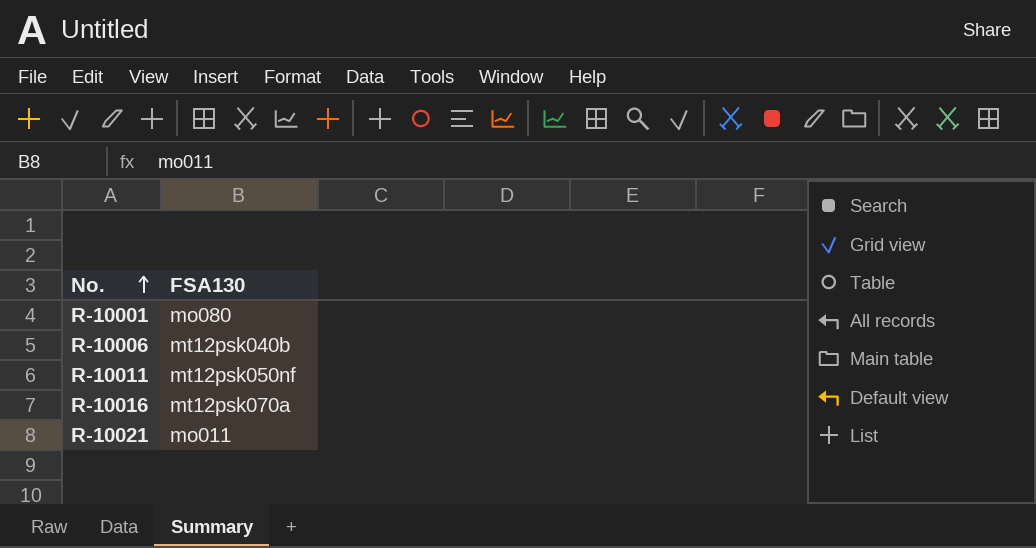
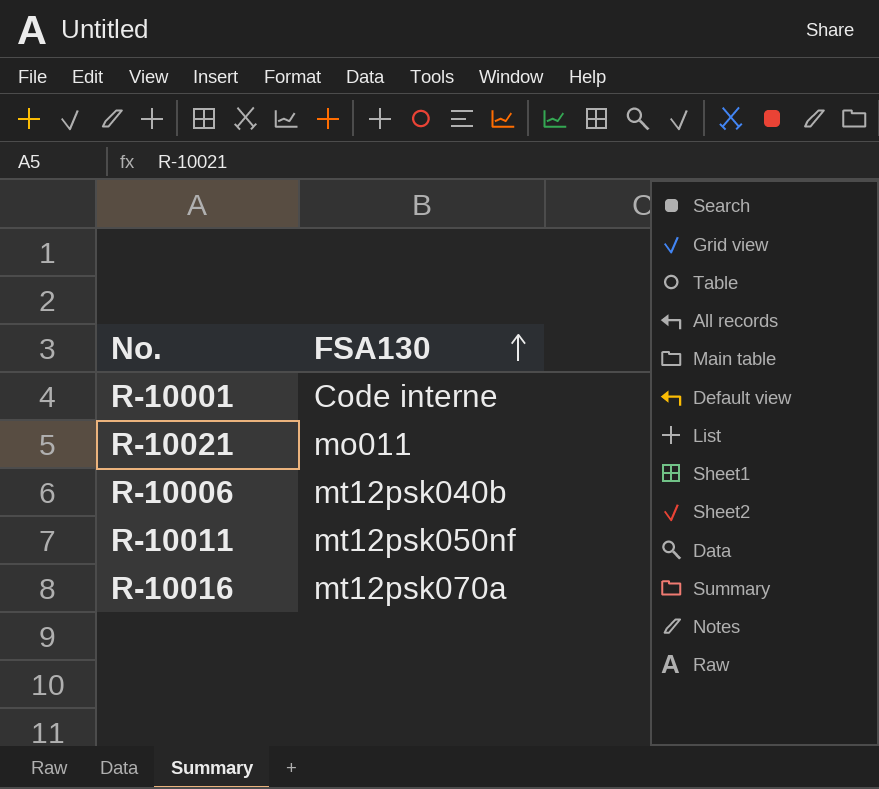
row order: No. ascending -> FSA130 ascending
R-10001 | FSA130: mo080 -> Code interne

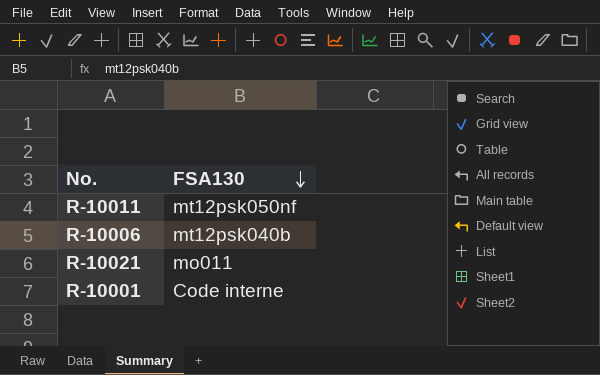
row order: FSA130 ascending -> FSA130 descending
row R-10016: mt12psk070a -> none

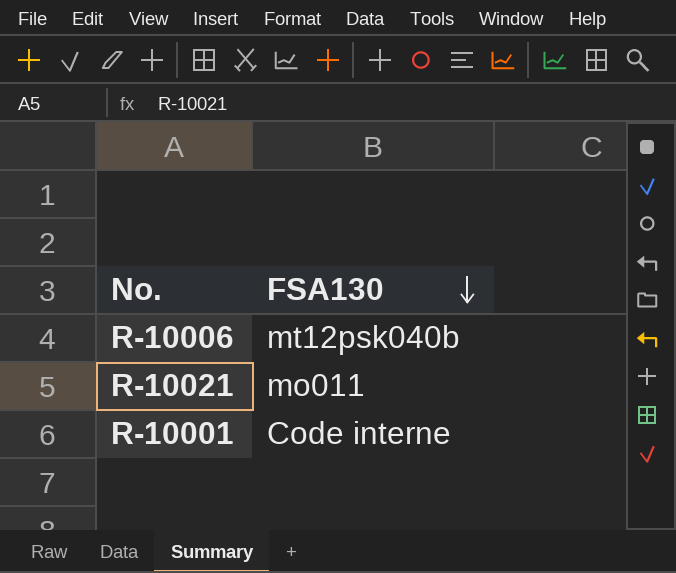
row R-10011: mt12psk050nf -> none

